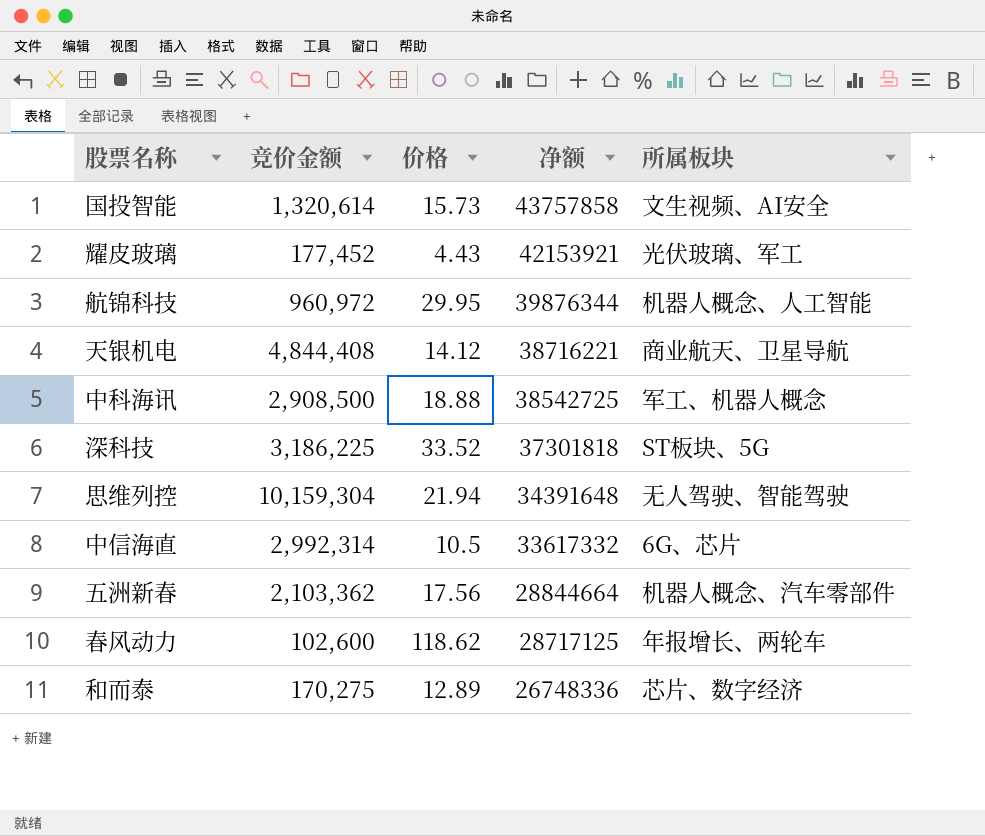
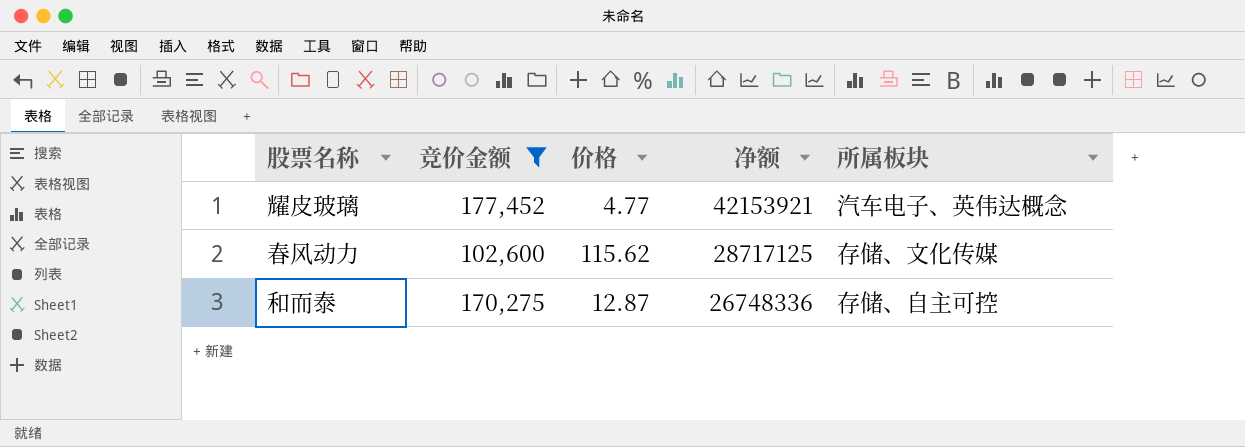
filter: none -> 竞价金额 <= 177,452
耀皮玻璃 | 价格: 4.43 -> 4.77
耀皮玻璃 | 所属板块: 光伏玻璃、军工 -> 汽车电子、英伟达概念
春风动力 | 价格: 118.62 -> 115.62
春风动力 | 所属板块: 年报增长、两轮车 -> 存储、文化传媒
和而泰 | 价格: 12.89 -> 12.87
和而泰 | 所属板块: 芯片、数字经济 -> 存储、自主可控

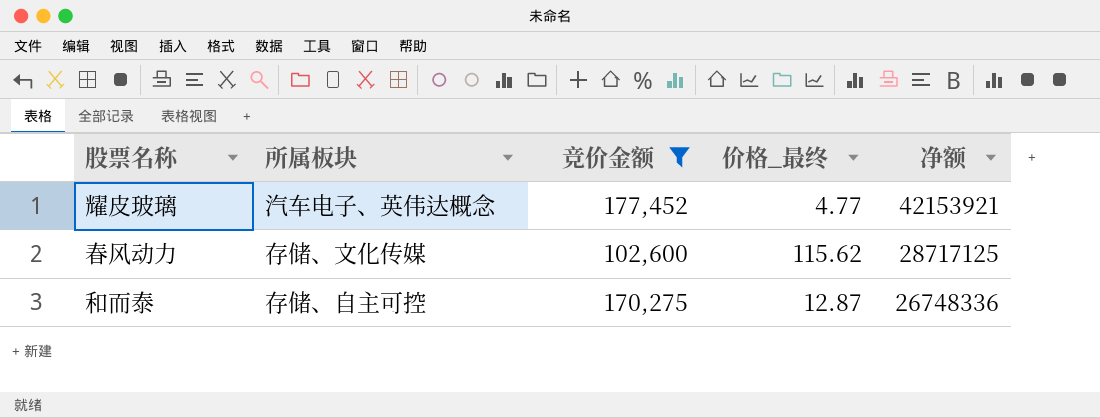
column 所属板块 | position: 5 -> 2
column name: 价格 -> 价格_最终

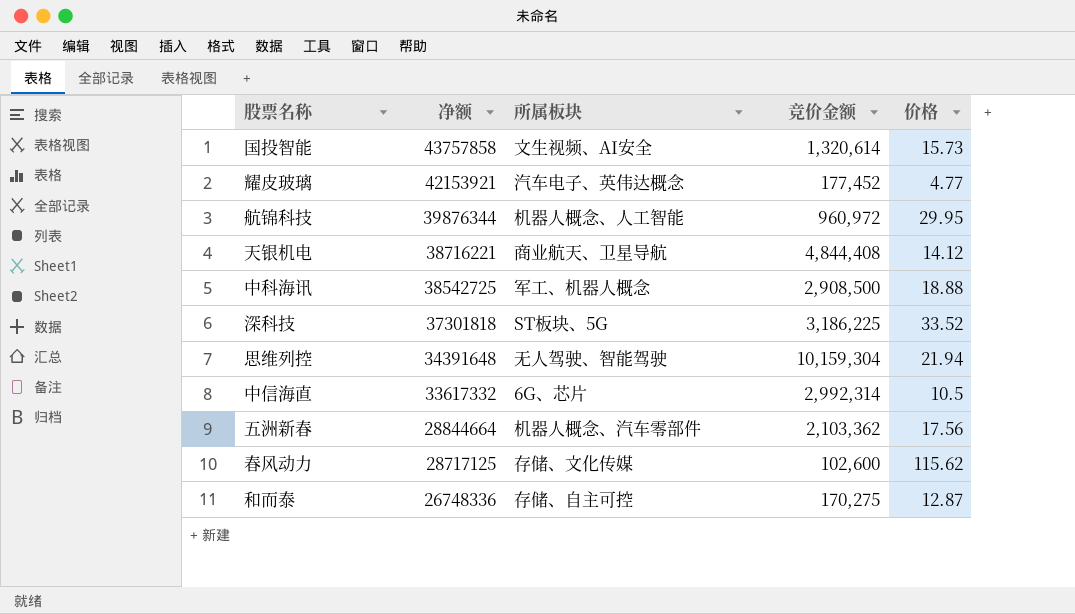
filter: 竞价金额 <= 177,452 -> none
column 净额 | position: 5 -> 2
column name: 价格_最终 -> 价格

